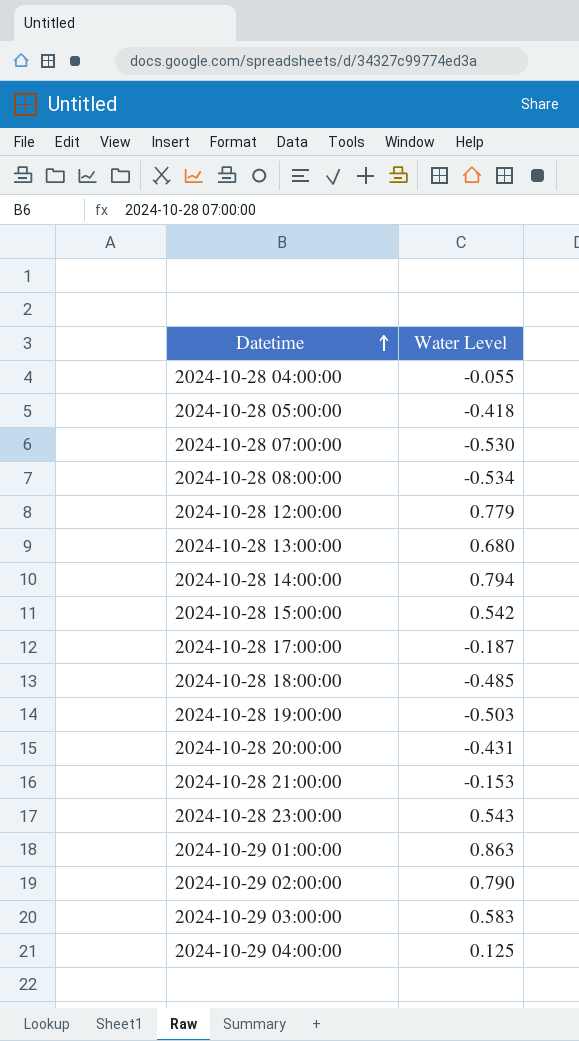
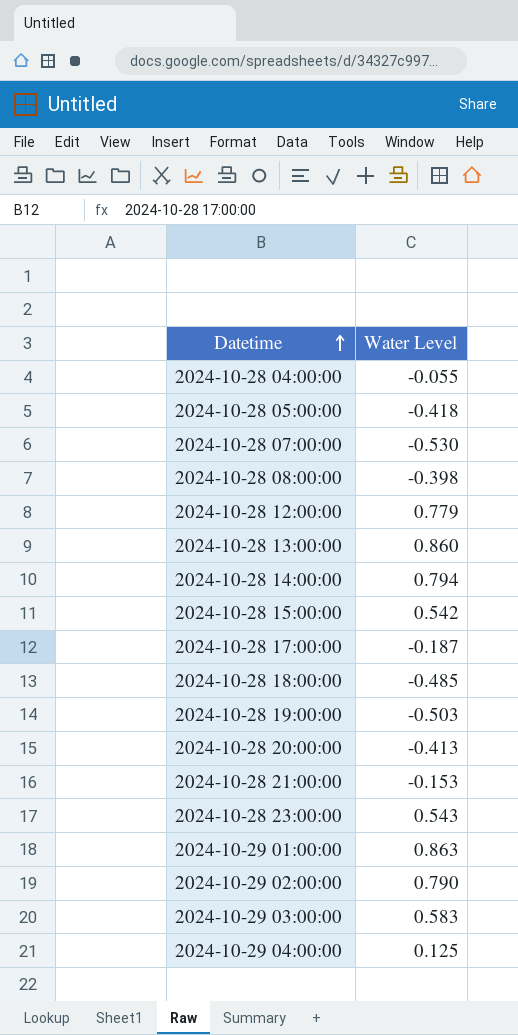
2024-10-28 08:00:00 | Water Level: -0.534 -> -0.398
2024-10-28 13:00:00 | Water Level: 0.680 -> 0.860
2024-10-28 20:00:00 | Water Level: -0.431 -> -0.413

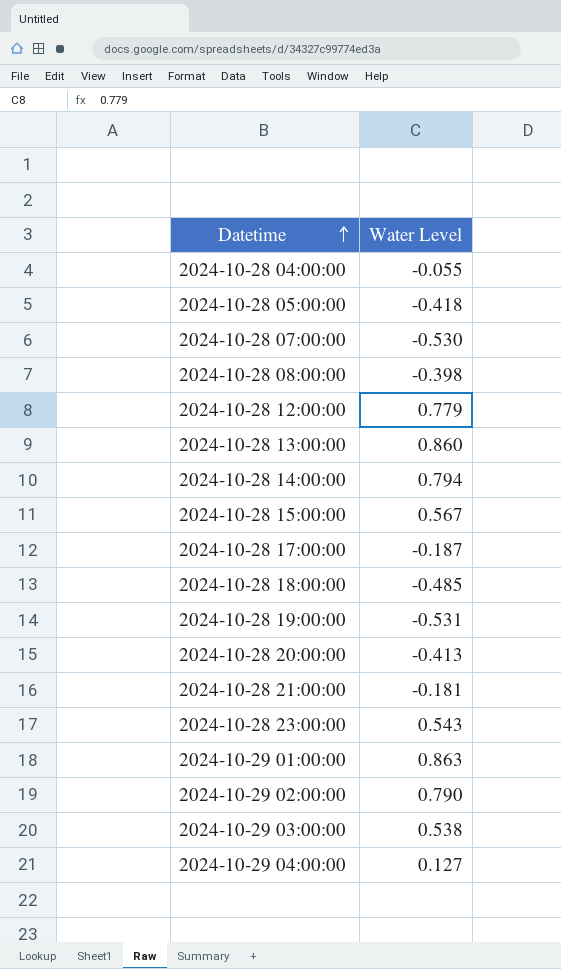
2024-10-28 15:00:00 | Water Level: 0.542 -> 0.567
2024-10-28 19:00:00 | Water Level: -0.503 -> -0.531
2024-10-28 21:00:00 | Water Level: -0.153 -> -0.181
2024-10-29 03:00:00 | Water Level: 0.583 -> 0.538
2024-10-29 04:00:00 | Water Level: 0.125 -> 0.127

